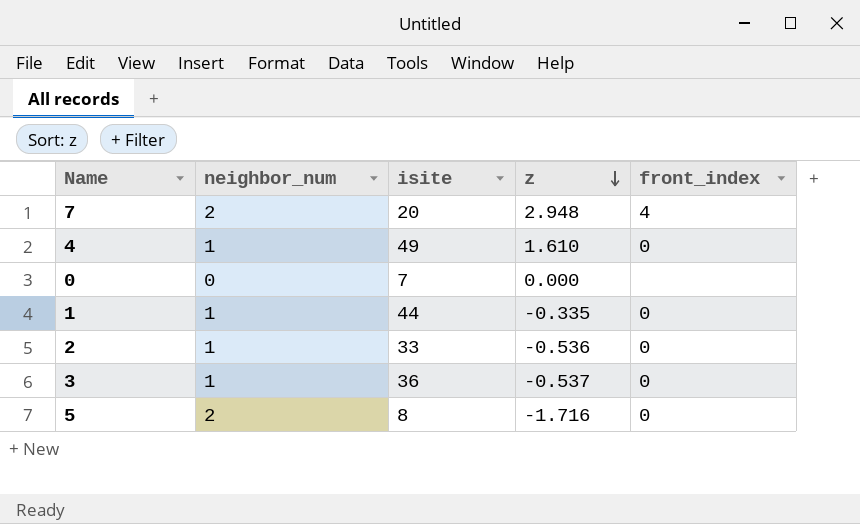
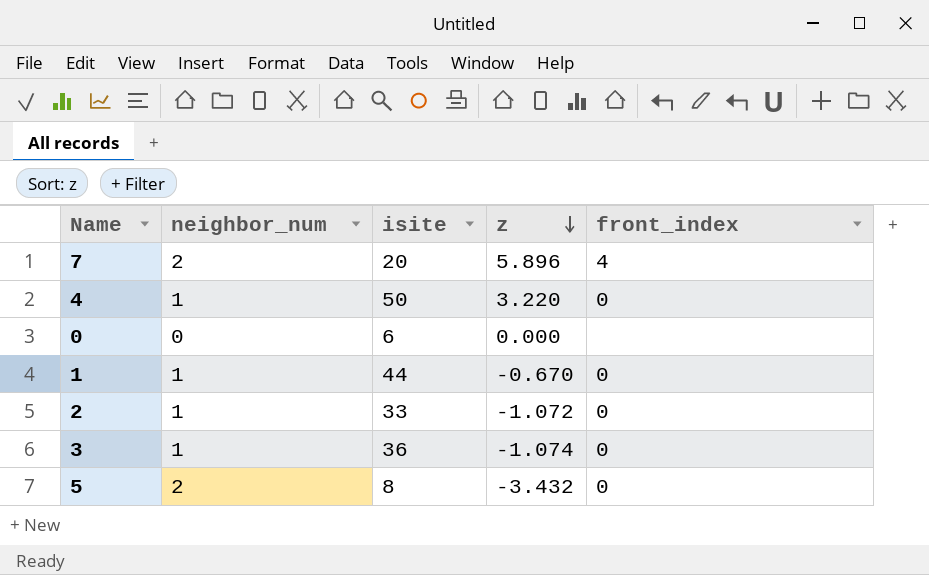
7 | z: 2.948 -> 5.896
4 | isite: 49 -> 50
4 | z: 1.610 -> 3.220
0 | isite: 7 -> 6
1 | z: -0.335 -> -0.670
2 | z: -0.536 -> -1.072
3 | z: -0.537 -> -1.074
5 | z: -1.716 -> -3.432

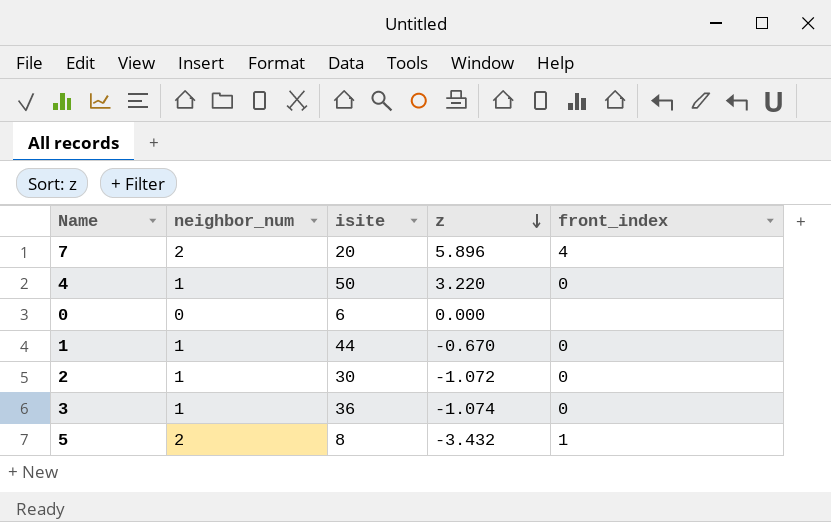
2 | isite: 33 -> 30
5 | front_index: 0 -> 1

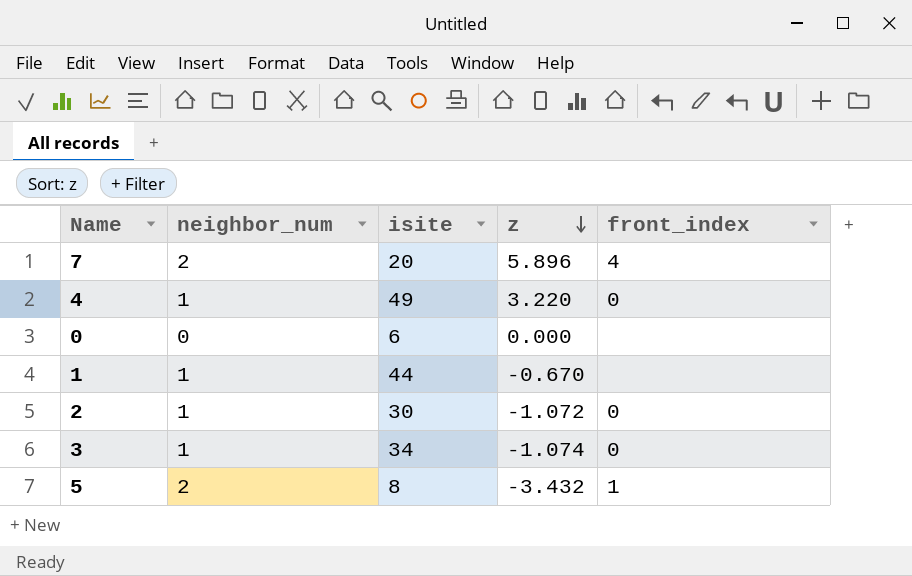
4 | isite: 50 -> 49
1 | front_index: 0 -> none
3 | isite: 36 -> 34

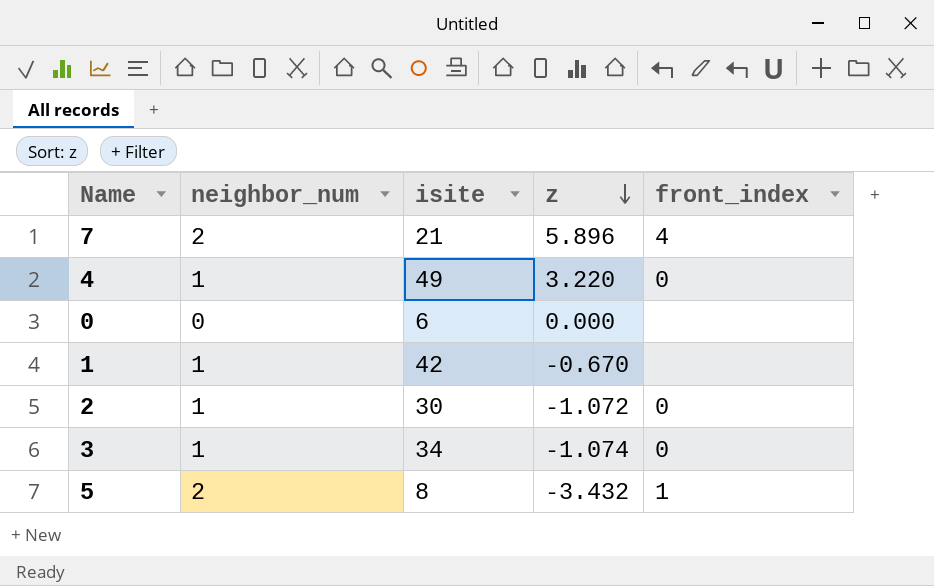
7 | isite: 20 -> 21
1 | isite: 44 -> 42

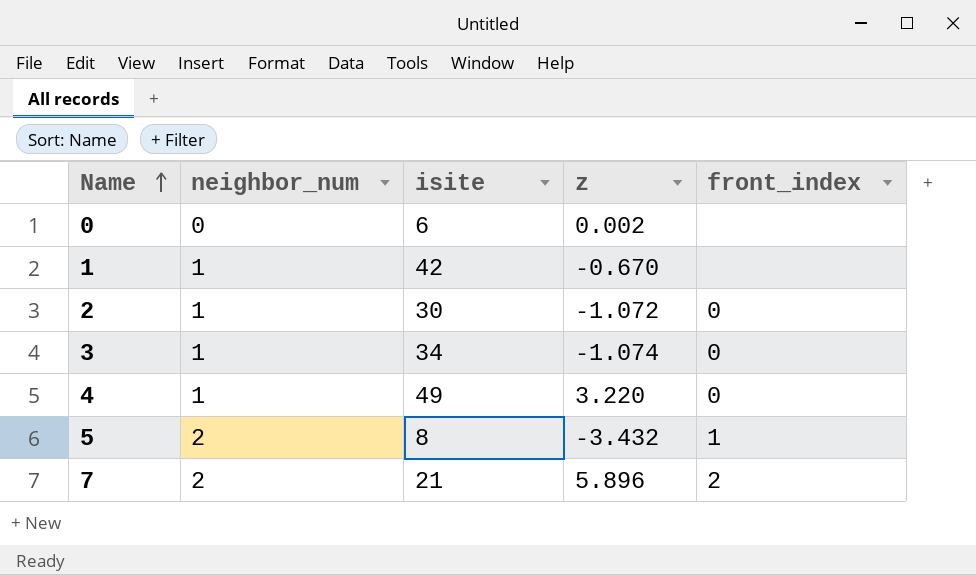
row order: z descending -> Name ascending
0 | z: 0.000 -> 0.002
7 | front_index: 4 -> 2

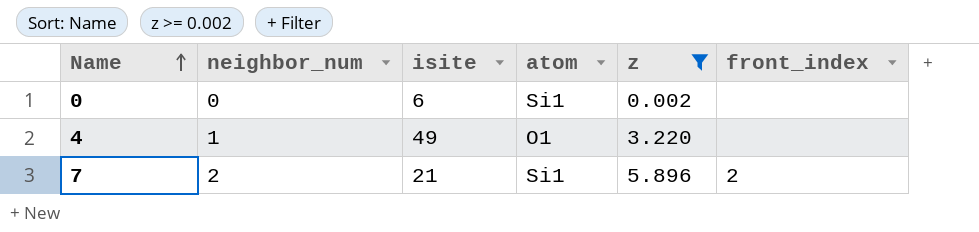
filter: none -> z >= 0.002
column atom | position: none -> 4
4 | front_index: 0 -> none

